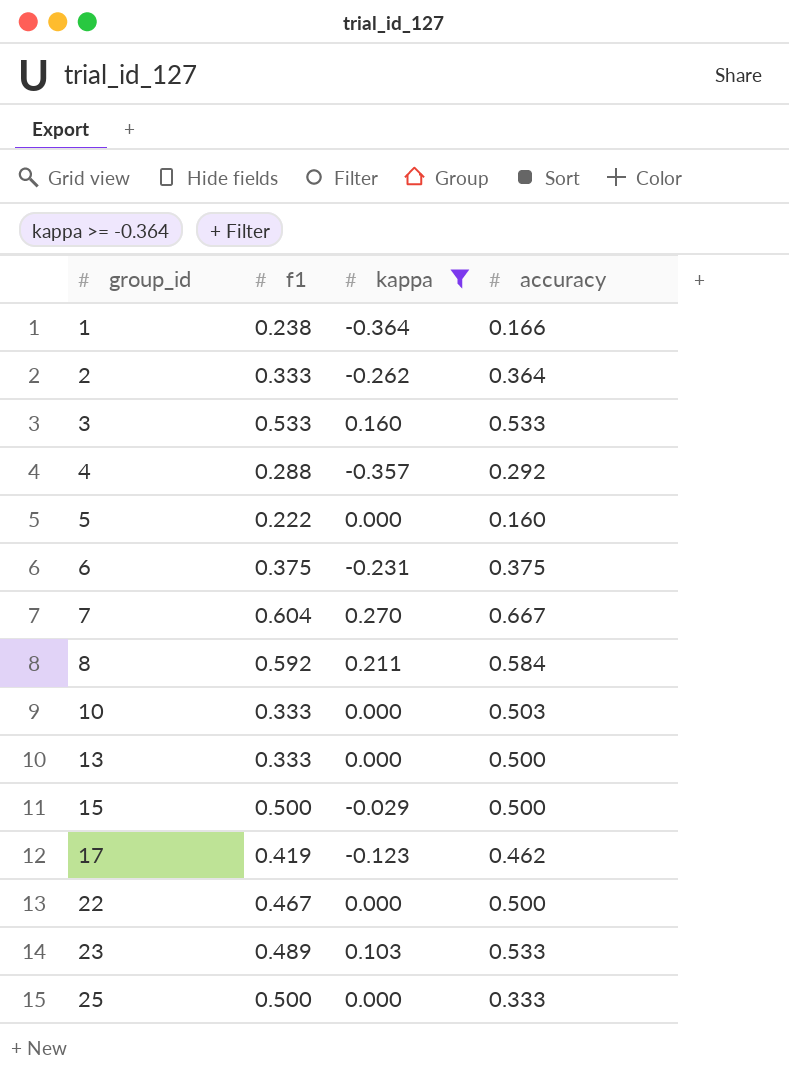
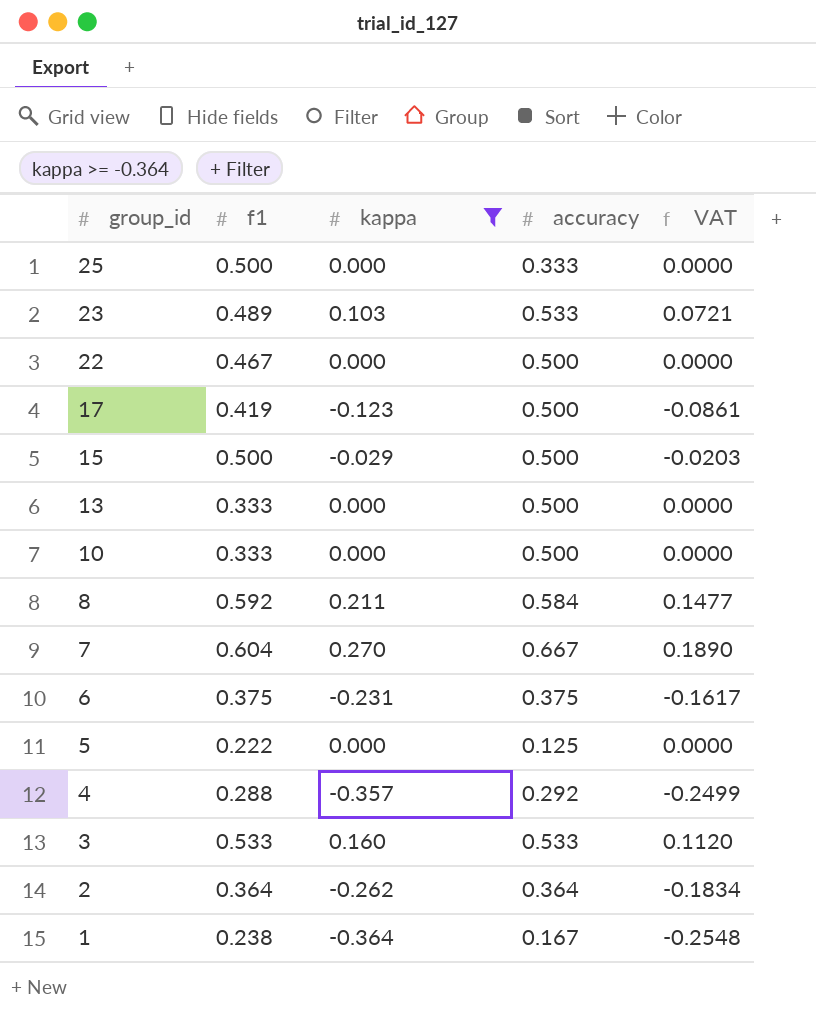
row order: group_id ascending -> group_id descending
column VAT | formula: none -> [kappa] * 0.7
17 | accuracy: 0.462 -> 0.500
10 | accuracy: 0.503 -> 0.500
5 | accuracy: 0.160 -> 0.125
2 | f1: 0.333 -> 0.364
1 | accuracy: 0.166 -> 0.167

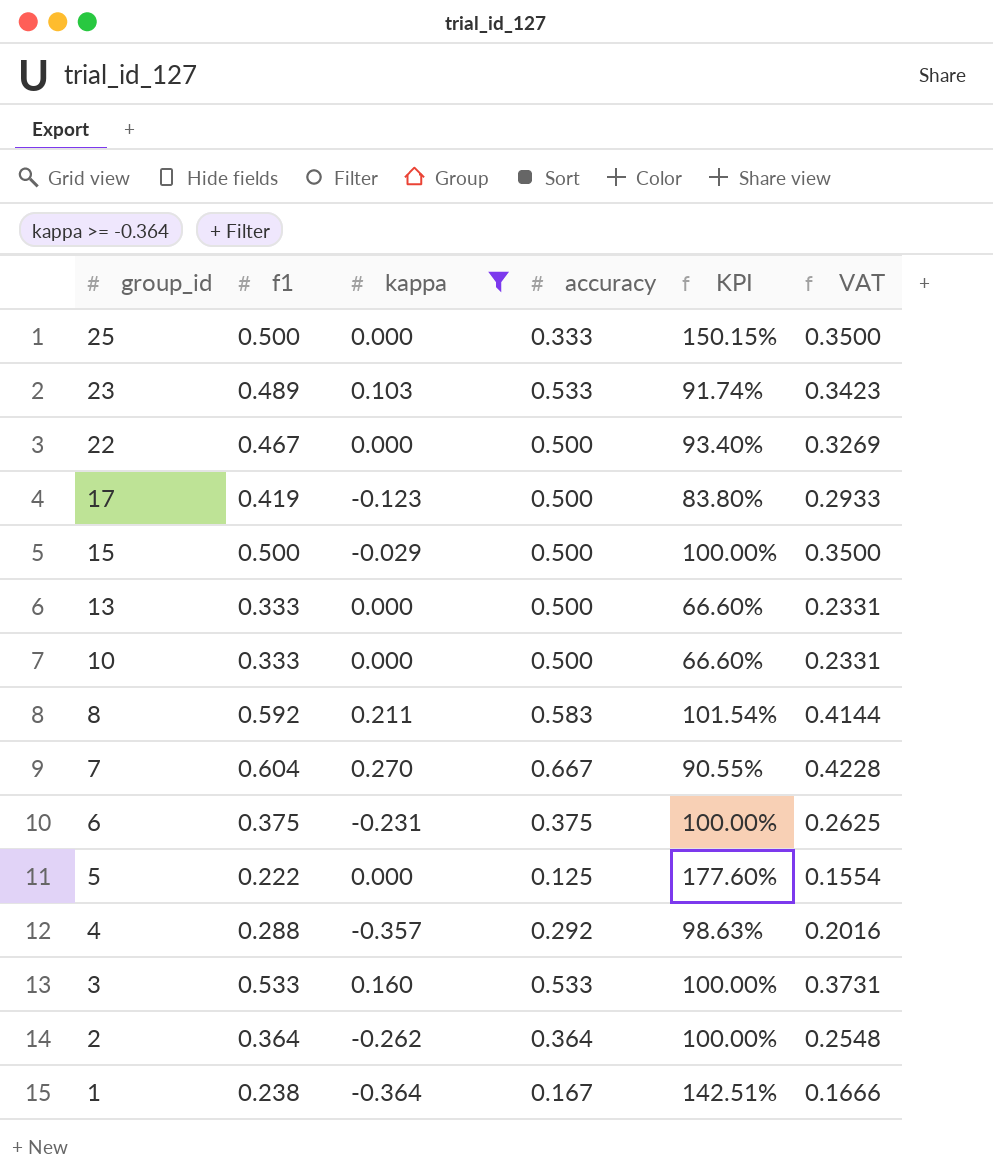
column KPI | formula: none -> [f1] / [accuracy]
column VAT | formula: [kappa] * 0.7 -> [f1] * 0.7
8 | accuracy: 0.584 -> 0.583

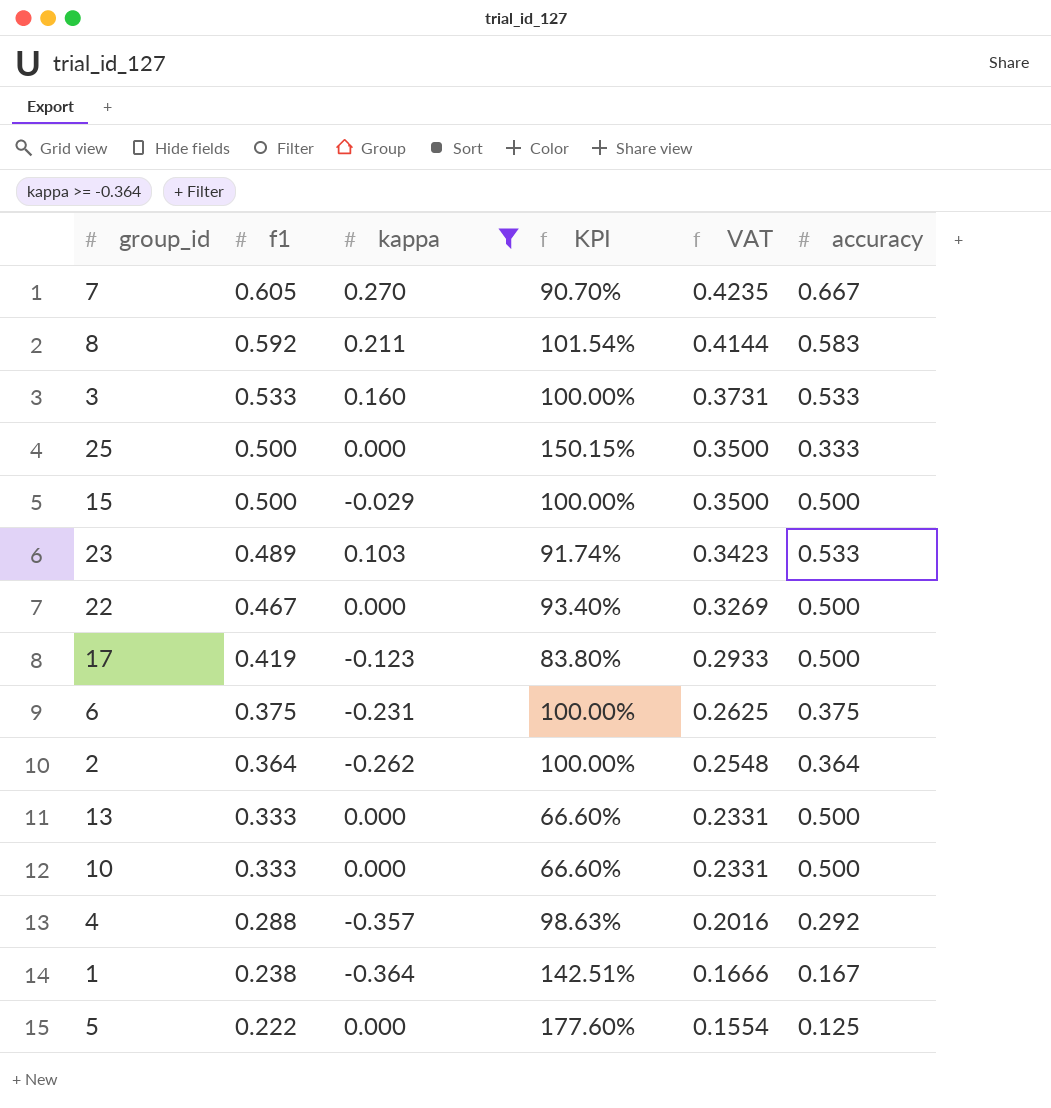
row order: group_id descending -> f1 descending
column accuracy | position: 4 -> 6
7 | f1: 0.604 -> 0.605
7 | KPI: 90.55% -> 90.70%
7 | VAT: 0.4228 -> 0.4235

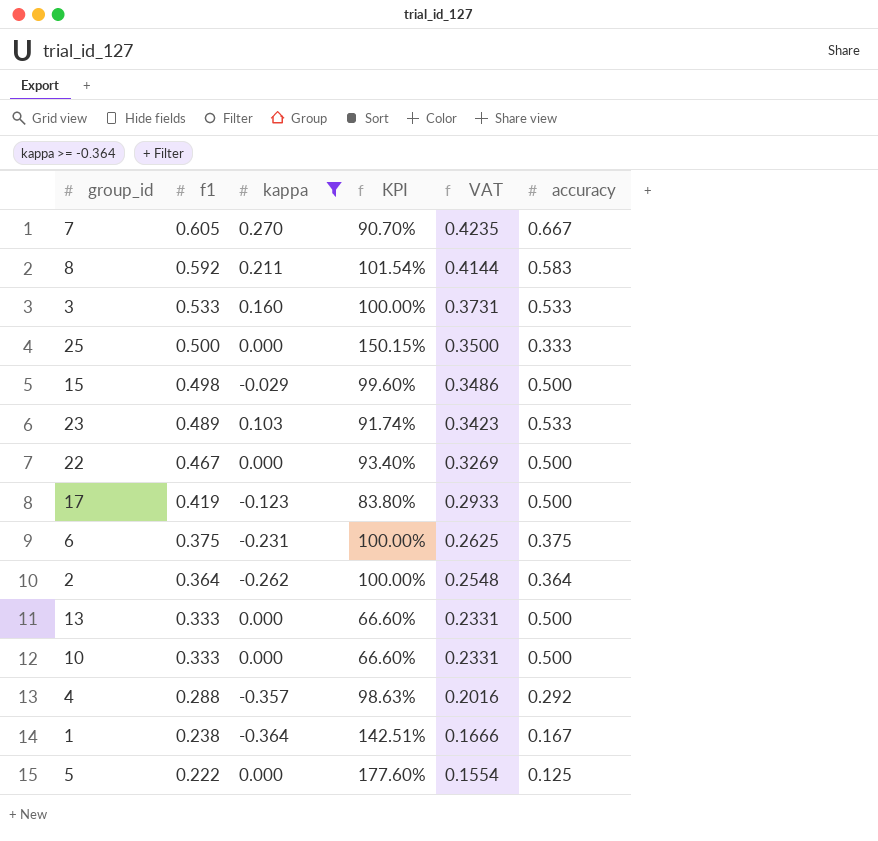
15 | f1: 0.500 -> 0.498
15 | KPI: 100.00% -> 99.60%
15 | VAT: 0.3500 -> 0.3486

